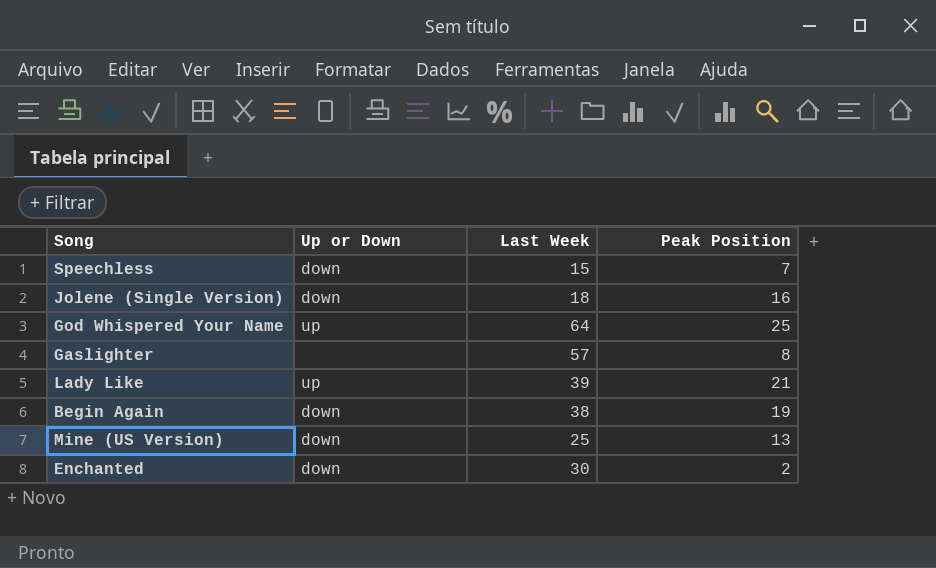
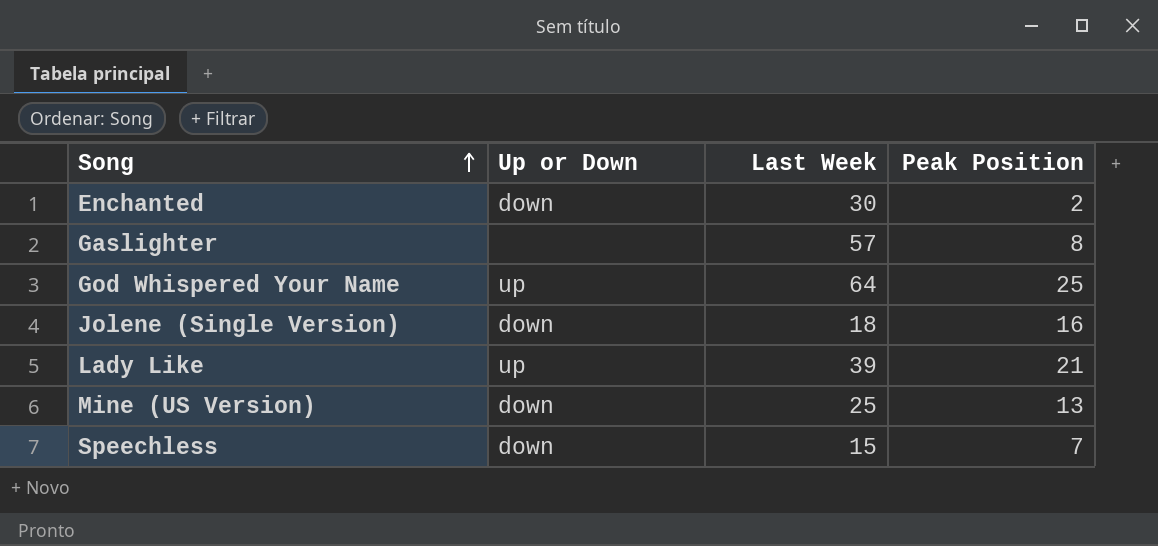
row order: none -> Song ascending
row Begin Again: down | 38 | 19 -> none

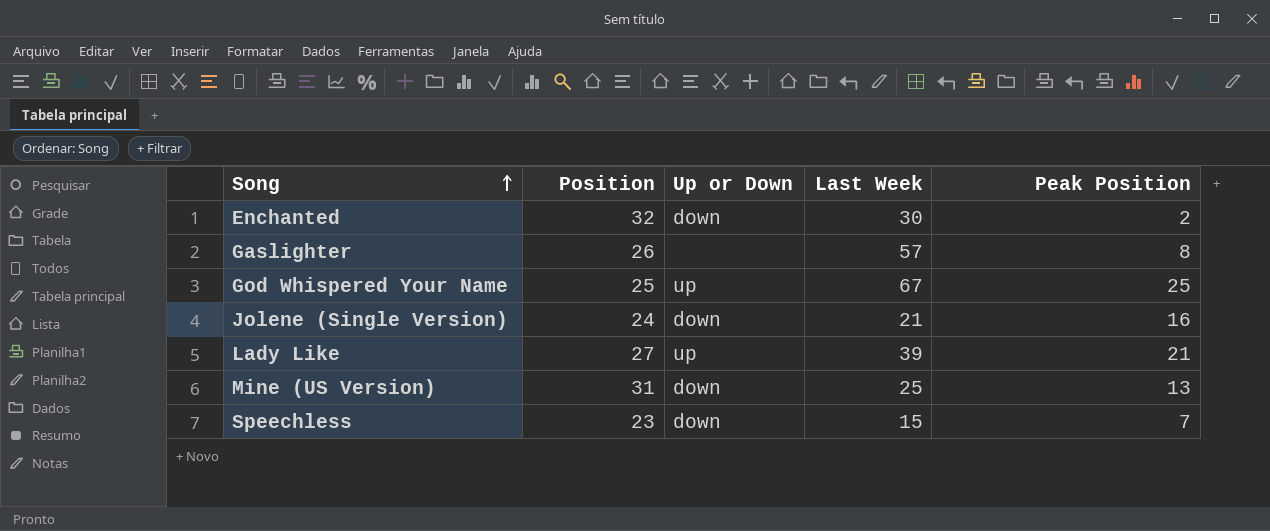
column Position | position: none -> 2
God Whispered Your Name | Last Week: 64 -> 67
Jolene (Single Version) | Last Week: 18 -> 21

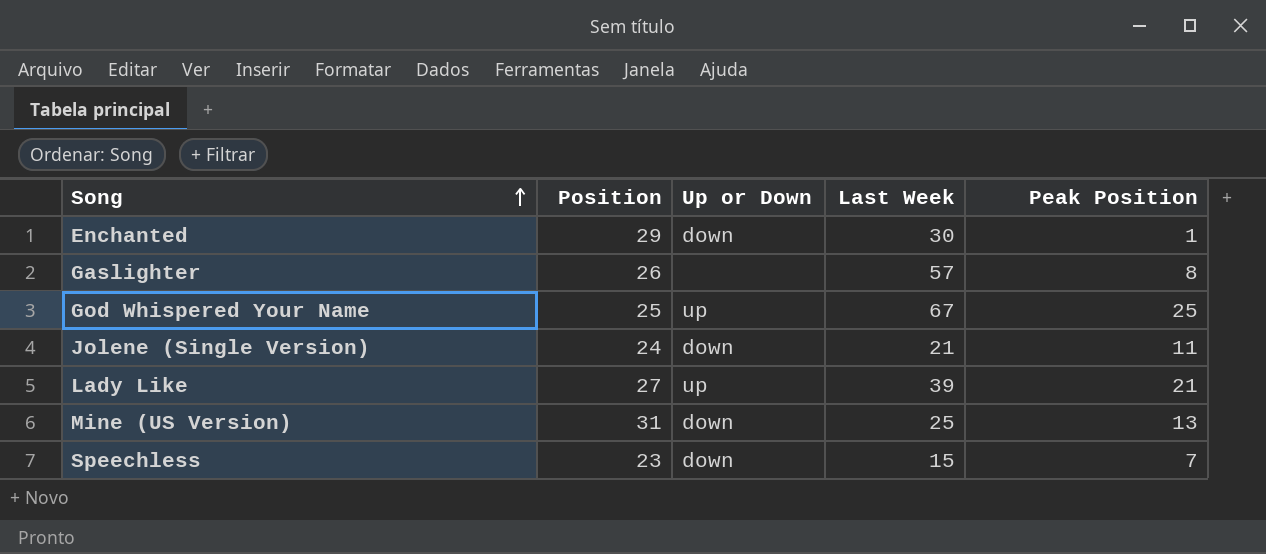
Enchanted | Position: 32 -> 29
Enchanted | Peak Position: 2 -> 1
Jolene (Single Version) | Peak Position: 16 -> 11

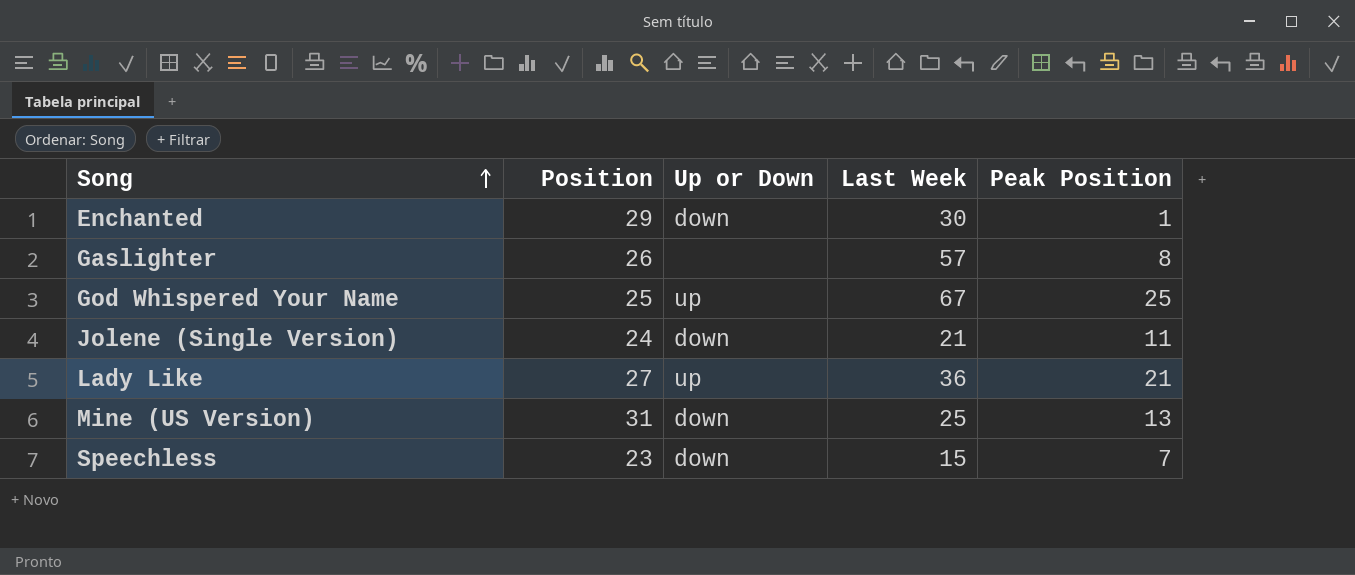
Lady Like | Last Week: 39 -> 36

